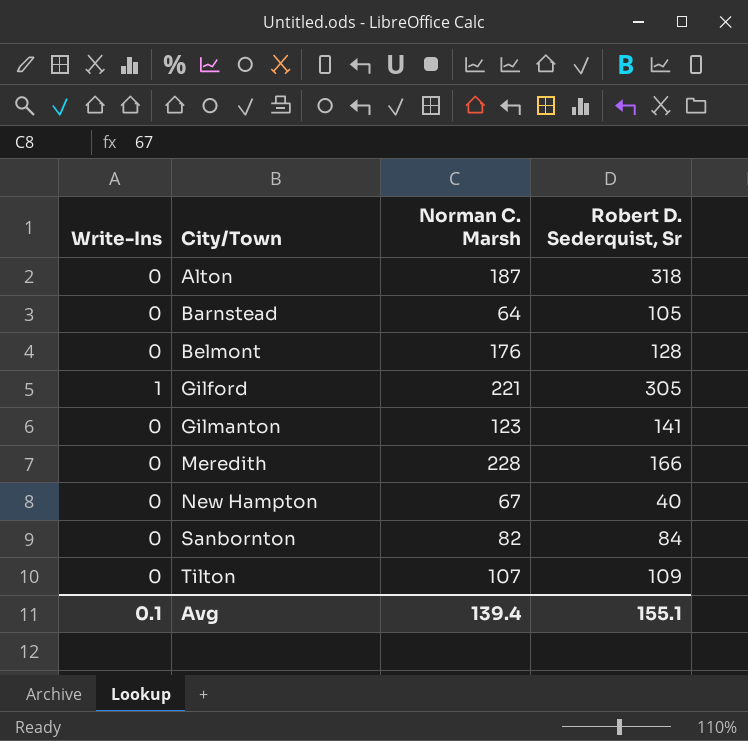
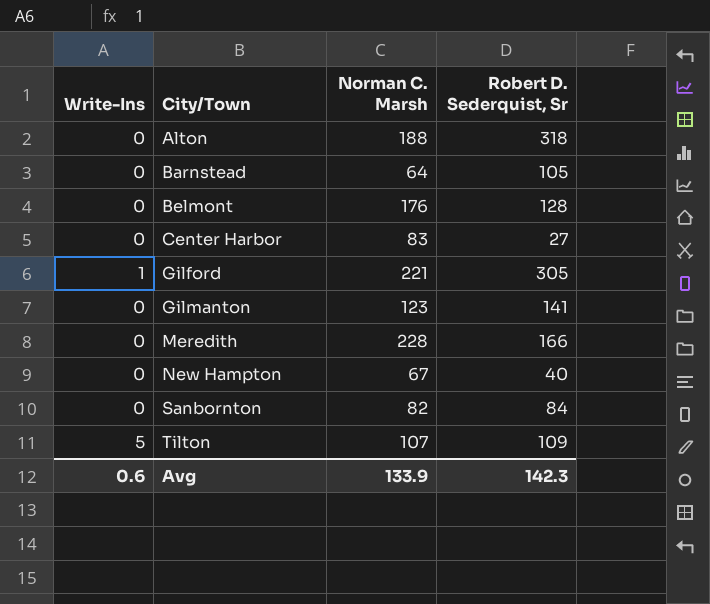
Alton | Norman C. Marsh: 187 -> 188
row Center Harbor: none -> 0 | 83 | 27
Tilton | Write-Ins: 0 -> 5
Avg | Write-Ins: 0.1 -> 0.6
Avg | Norman C. Marsh: 139.4 -> 133.9
Avg | Robert D. Sederquist, Sr: 155.1 -> 142.3

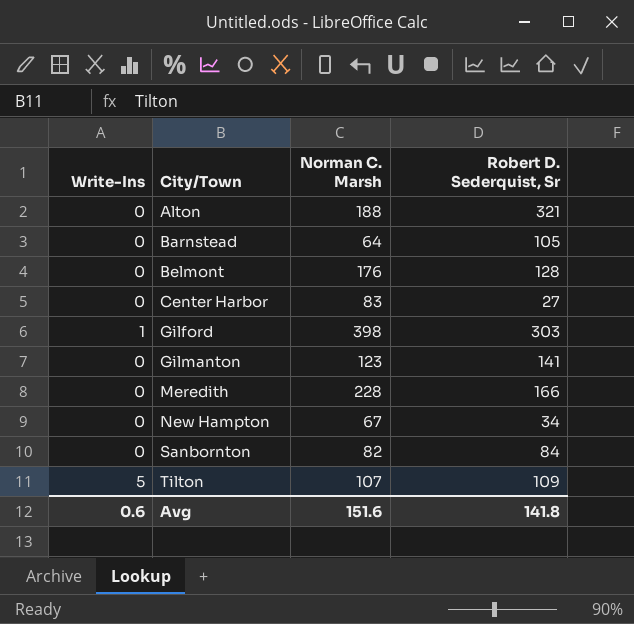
Alton | Robert D. Sederquist, Sr: 318 -> 321
Gilford | Norman C. Marsh: 221 -> 398
Gilford | Robert D. Sederquist, Sr: 305 -> 303
New Hampton | Robert D. Sederquist, Sr: 40 -> 34
Avg | Norman C. Marsh: 133.9 -> 151.6
Avg | Robert D. Sederquist, Sr: 142.3 -> 141.8

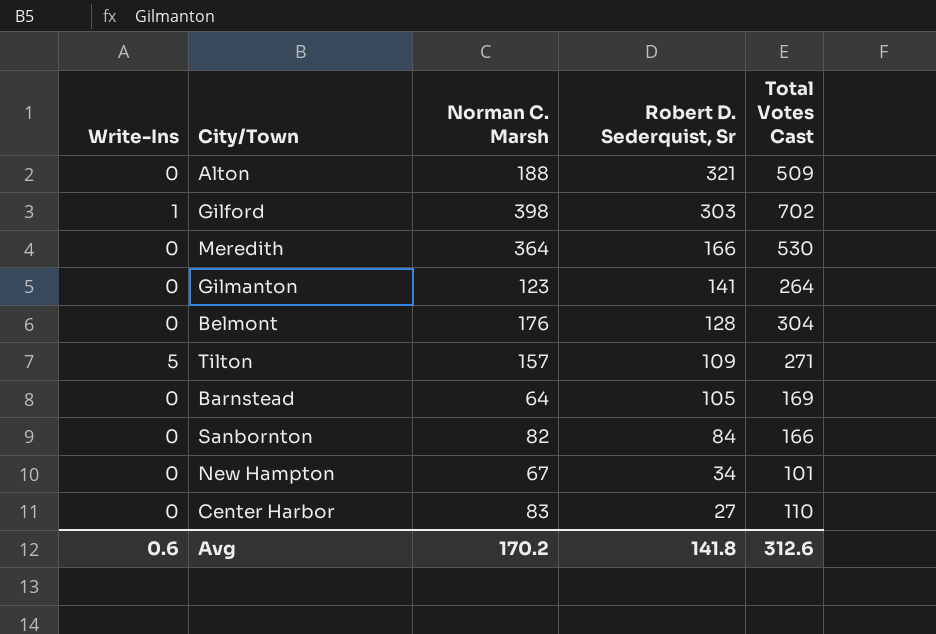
row order: City/Town ascending -> Robert D. Sederquist, Sr descending
column Total Votes Cast | formula: none -> [Write-Ins] + [Norman C. Marsh] + [Robert D. Sederquist, Sr]
Meredith | Norman C. Marsh: 228 -> 364
Tilton | Norman C. Marsh: 107 -> 157
Avg | Norman C. Marsh: 151.6 -> 170.2

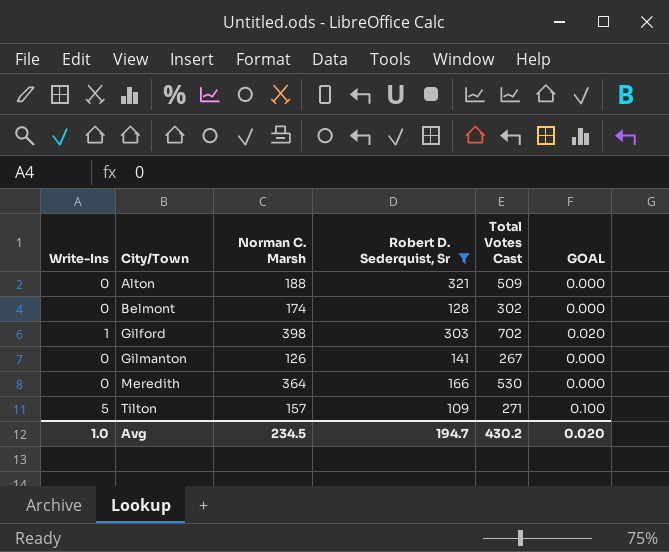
filter: none -> Robert D. Sederquist, Sr >= 109
row order: Robert D. Sederquist, Sr descending -> City/Town ascending
column GOAL | formula: none -> [Write-Ins] * 0.02
Belmont | Norman C. Marsh: 176 -> 174
Belmont | Total Votes Cast: 304 -> 302
Gilmanton | Norman C. Marsh: 123 -> 126
Gilmanton | Total Votes Cast: 264 -> 267
Avg | Write-Ins: 0.6 -> 1.0
Avg | Norman C. Marsh: 170.2 -> 234.5
Avg | Robert D. Sederquist, Sr: 141.8 -> 194.7
Avg | Total Votes Cast: 312.6 -> 430.2

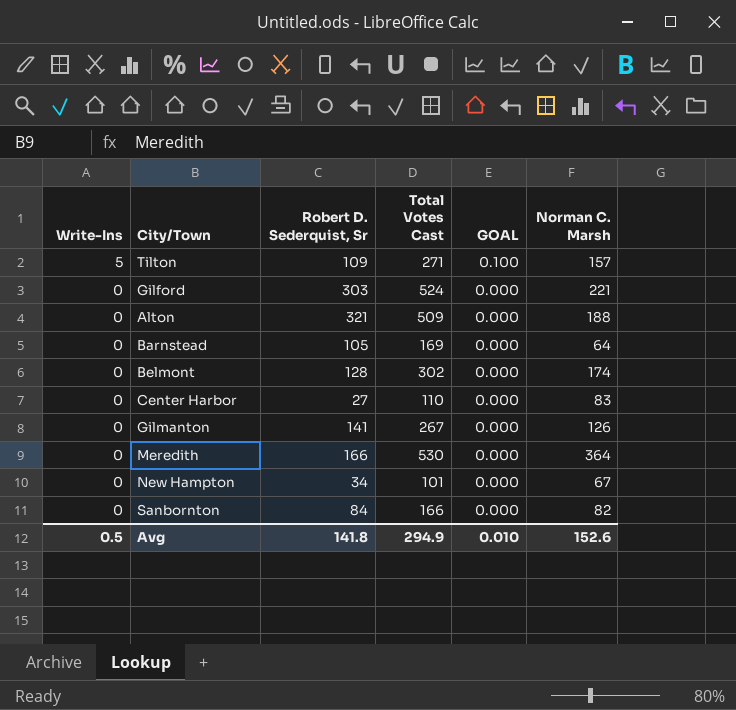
filter: Robert D. Sederquist, Sr >= 109 -> none
row order: City/Town ascending -> Write-Ins descending
column Norman C. Marsh | position: 3 -> 6
Gilford | Write-Ins: 1 -> 0
Gilford | Total Votes Cast: 702 -> 524
Gilford | GOAL: 0.020 -> 0.000
Gilford | Norman C. Marsh: 398 -> 221
Avg | Write-Ins: 1.0 -> 0.5
Avg | Robert D. Sederquist, Sr: 194.7 -> 141.8
Avg | Total Votes Cast: 430.2 -> 294.9
Avg | GOAL: 0.020 -> 0.010
Avg | Norman C. Marsh: 234.5 -> 152.6

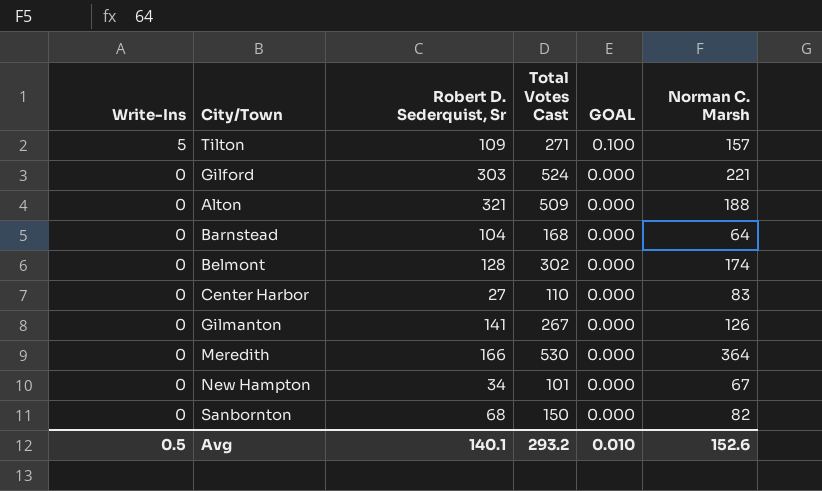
Barnstead | Robert D. Sederquist, Sr: 105 -> 104
Barnstead | Total Votes Cast: 169 -> 168
Sanbornton | Robert D. Sederquist, Sr: 84 -> 68
Sanbornton | Total Votes Cast: 166 -> 150
Avg | Robert D. Sederquist, Sr: 141.8 -> 140.1
Avg | Total Votes Cast: 294.9 -> 293.2

